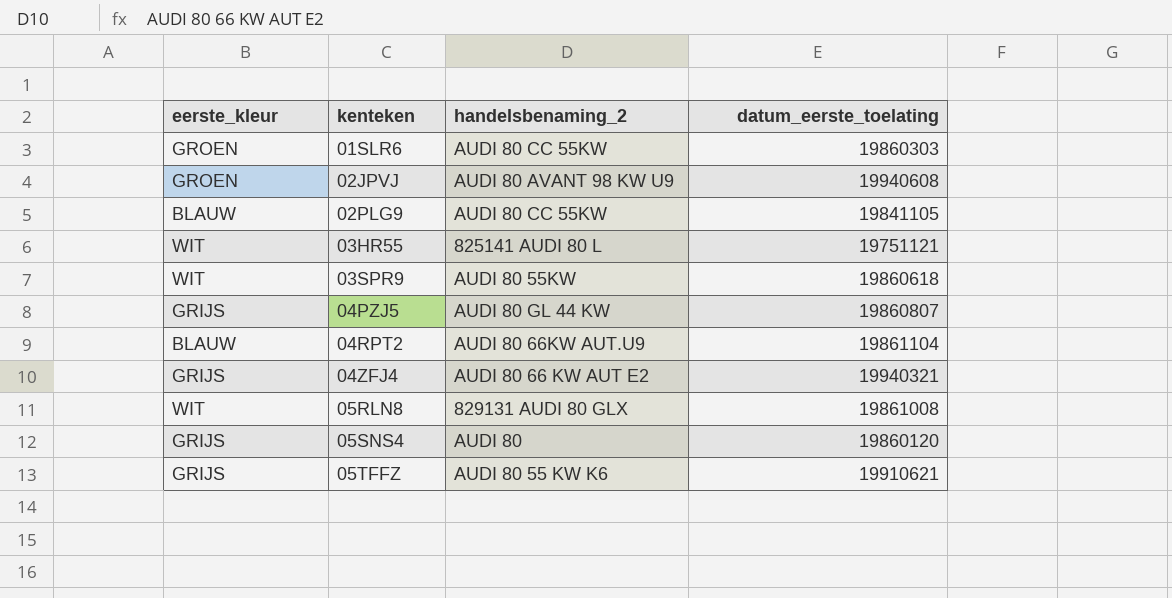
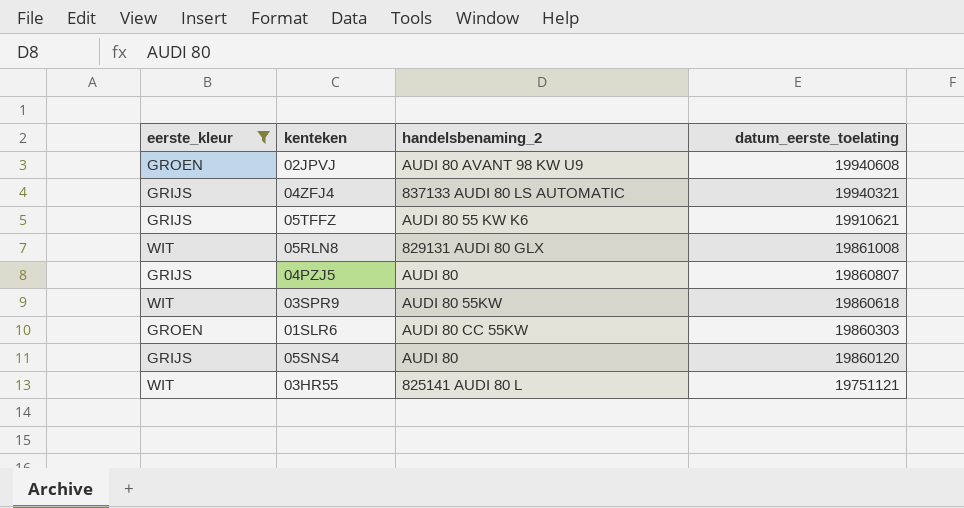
filter: none -> eerste_kleur != BLAUW
row order: kenteken ascending -> datum_eerste_toelating descending
04ZFJ4 | handelsbenaming_2: AUDI 80 66 KW AUT E2 -> 837133 AUDI 80 LS AUTOMATIC
04PZJ5 | handelsbenaming_2: AUDI 80 GL 44 KW -> AUDI 80

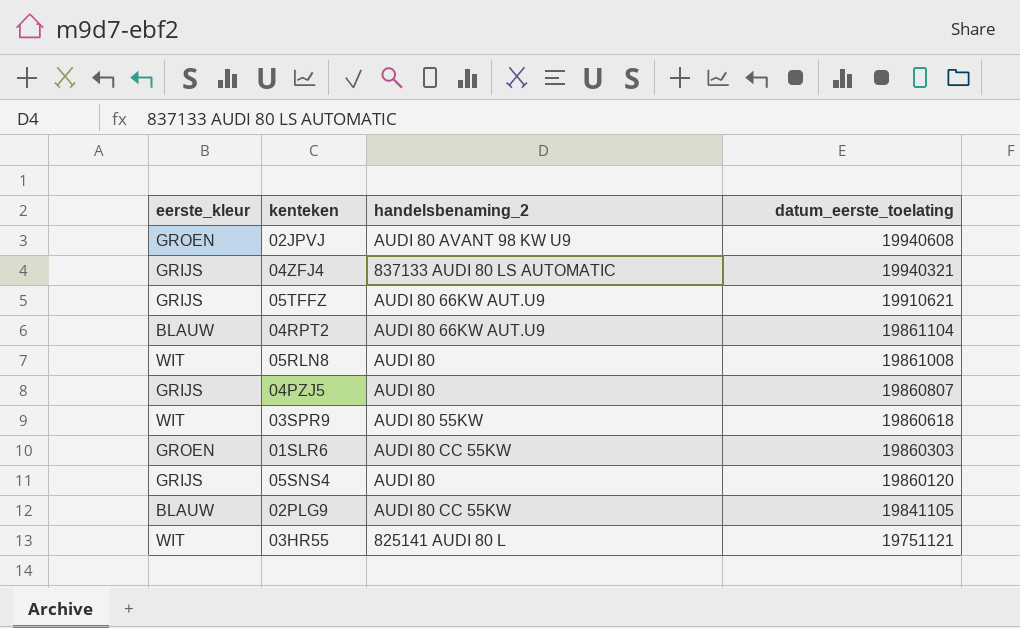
filter: eerste_kleur != BLAUW -> none
05TFFZ | handelsbenaming_2: AUDI 80 55 KW K6 -> AUDI 80 66KW AUT.U9
05RLN8 | handelsbenaming_2: 829131 AUDI 80 GLX -> AUDI 80

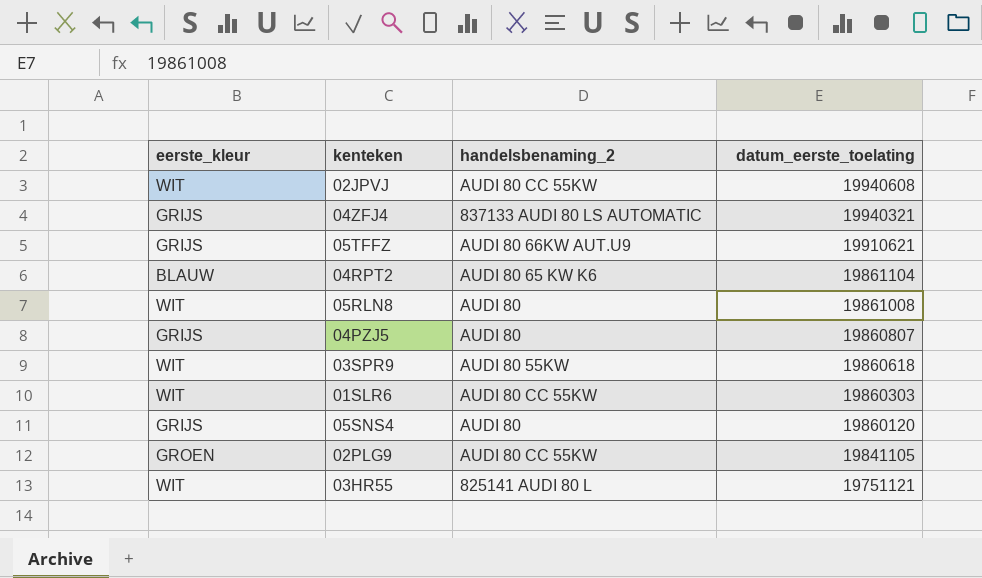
02JPVJ | eerste_kleur: GROEN -> WIT
02JPVJ | handelsbenaming_2: AUDI 80 AVANT 98 KW U9 -> AUDI 80 CC 55KW
04RPT2 | handelsbenaming_2: AUDI 80 66KW AUT.U9 -> AUDI 80 65 KW K6
01SLR6 | eerste_kleur: GROEN -> WIT
02PLG9 | eerste_kleur: BLAUW -> GROEN

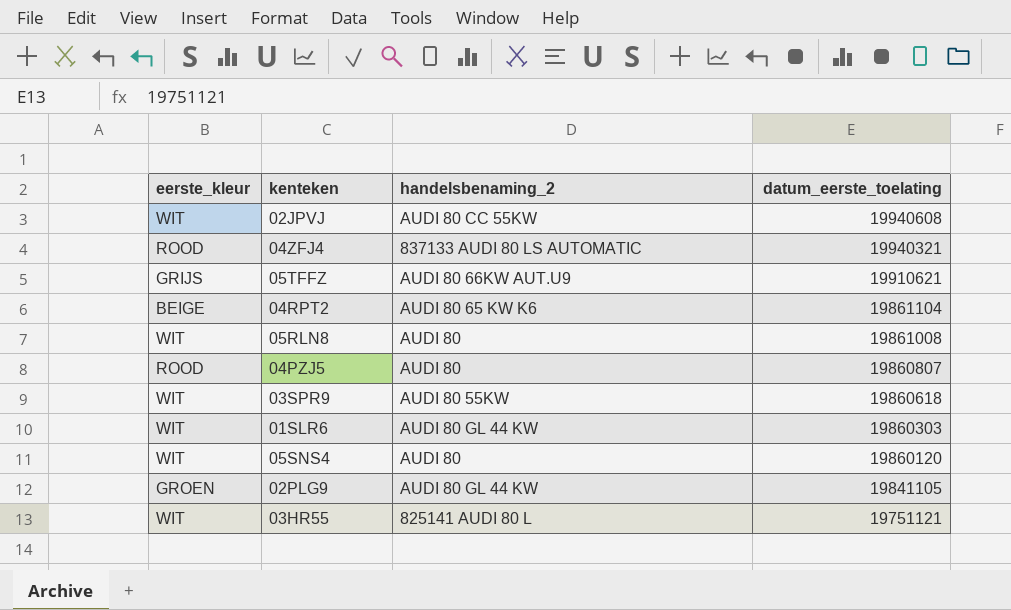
04ZFJ4 | eerste_kleur: GRIJS -> ROOD
04RPT2 | eerste_kleur: BLAUW -> BEIGE
04PZJ5 | eerste_kleur: GRIJS -> ROOD
01SLR6 | handelsbenaming_2: AUDI 80 CC 55KW -> AUDI 80 GL 44 KW
05SNS4 | eerste_kleur: GRIJS -> WIT
02PLG9 | handelsbenaming_2: AUDI 80 CC 55KW -> AUDI 80 GL 44 KW

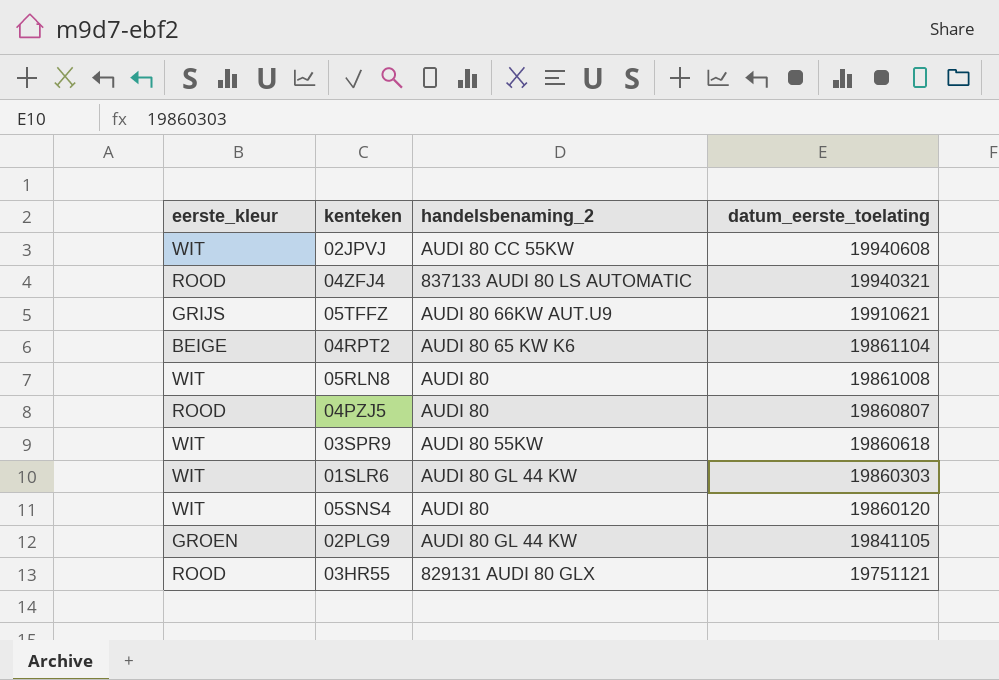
03HR55 | eerste_kleur: WIT -> ROOD
03HR55 | handelsbenaming_2: 825141 AUDI 80 L -> 829131 AUDI 80 GLX

